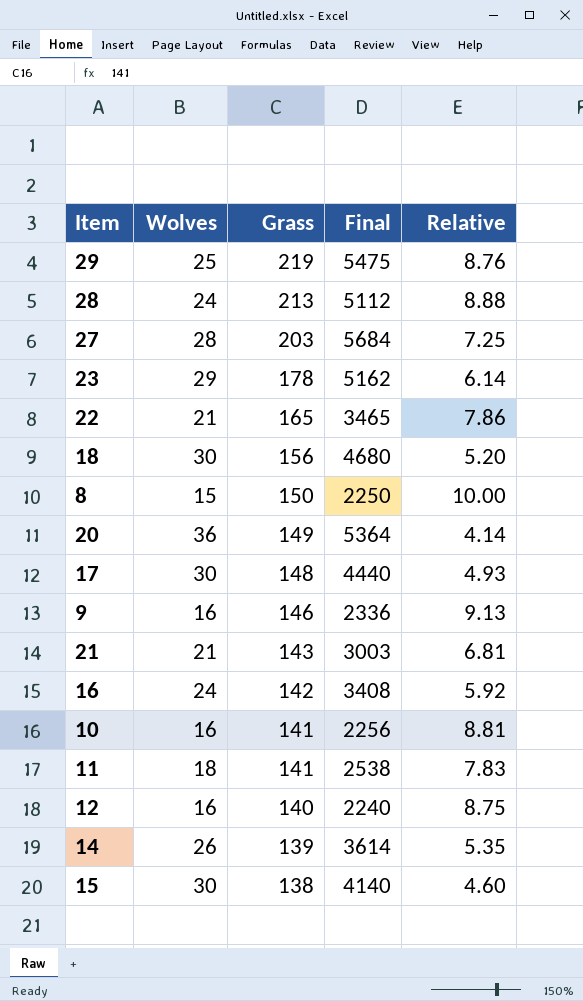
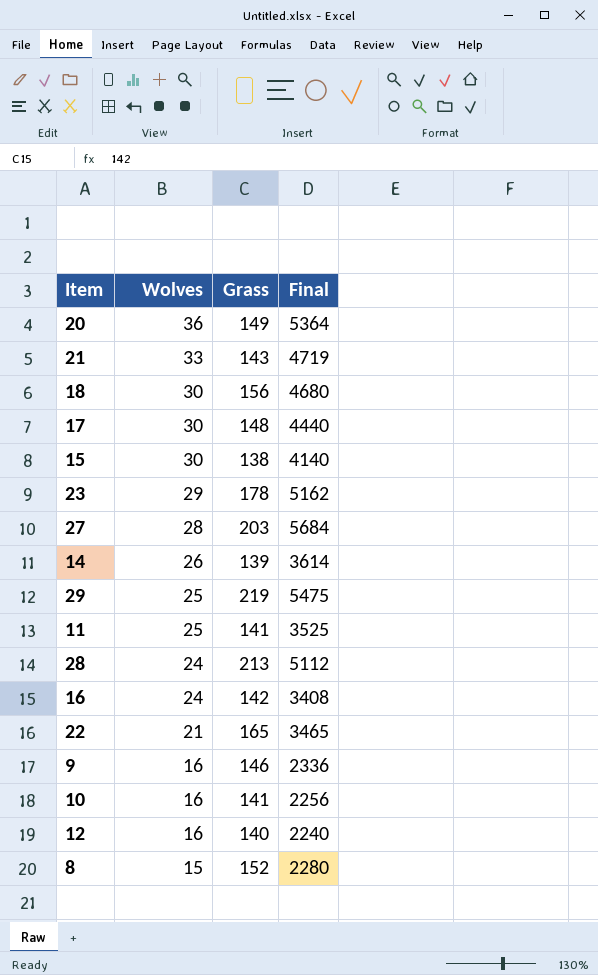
row order: Grass descending -> Wolves descending
column Relative | formula: [Grass] / [Wolves] -> none
21 | Wolves: 21 -> 33
21 | Final: 3003 -> 4719
11 | Wolves: 18 -> 25
11 | Final: 2538 -> 3525
8 | Grass: 150 -> 152
8 | Final: 2250 -> 2280

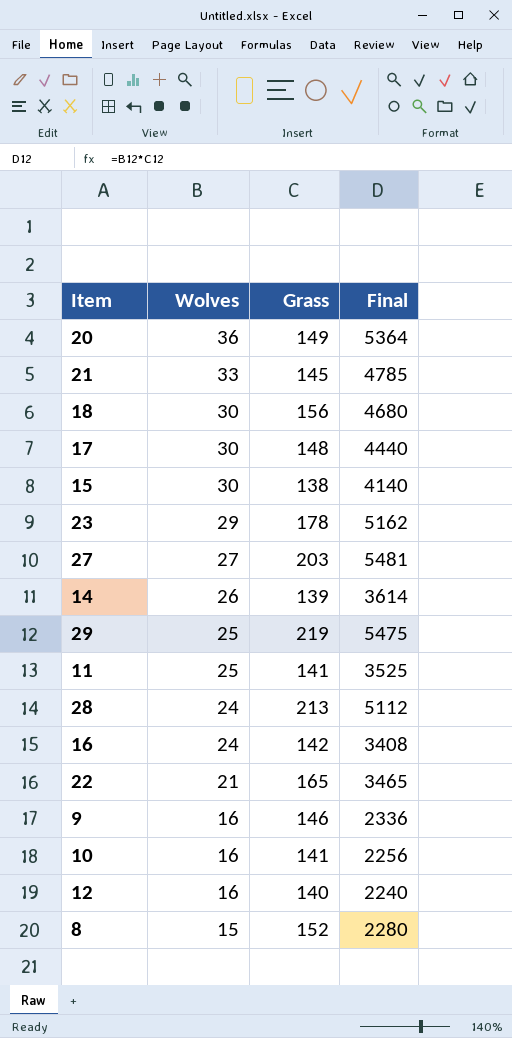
21 | Grass: 143 -> 145
21 | Final: 4719 -> 4785
27 | Wolves: 28 -> 27
27 | Final: 5684 -> 5481

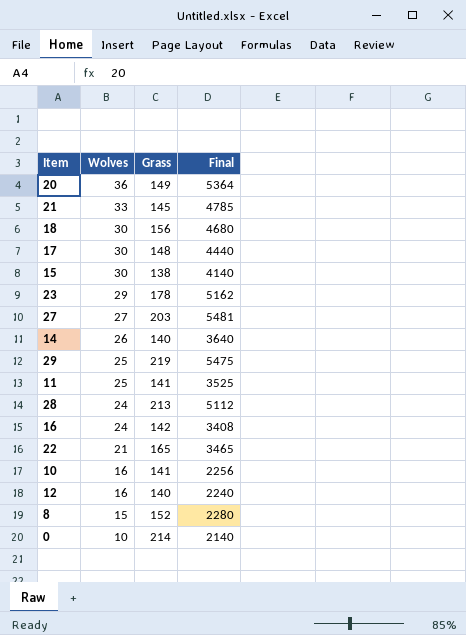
row 9: 16 | 146 | 2336 -> none
14 | Grass: 139 -> 140
14 | Final: 3614 -> 3640
row 0: none -> 10 | 214 | 2140

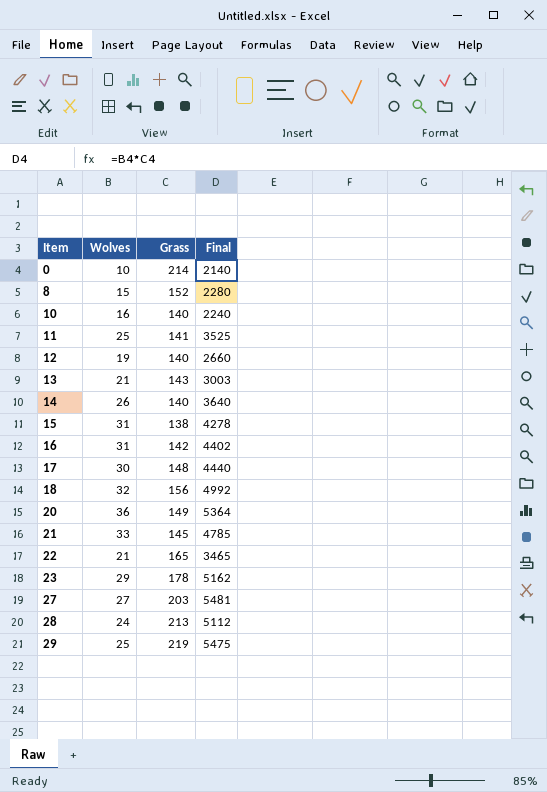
row order: Wolves descending -> Item ascending
10 | Grass: 141 -> 140
10 | Final: 2256 -> 2240
12 | Wolves: 16 -> 19
12 | Final: 2240 -> 2660
row 13: none -> 21 | 143 | 3003
15 | Wolves: 30 -> 31
15 | Final: 4140 -> 4278
16 | Wolves: 24 -> 31
16 | Final: 3408 -> 4402
18 | Wolves: 30 -> 32
18 | Final: 4680 -> 4992

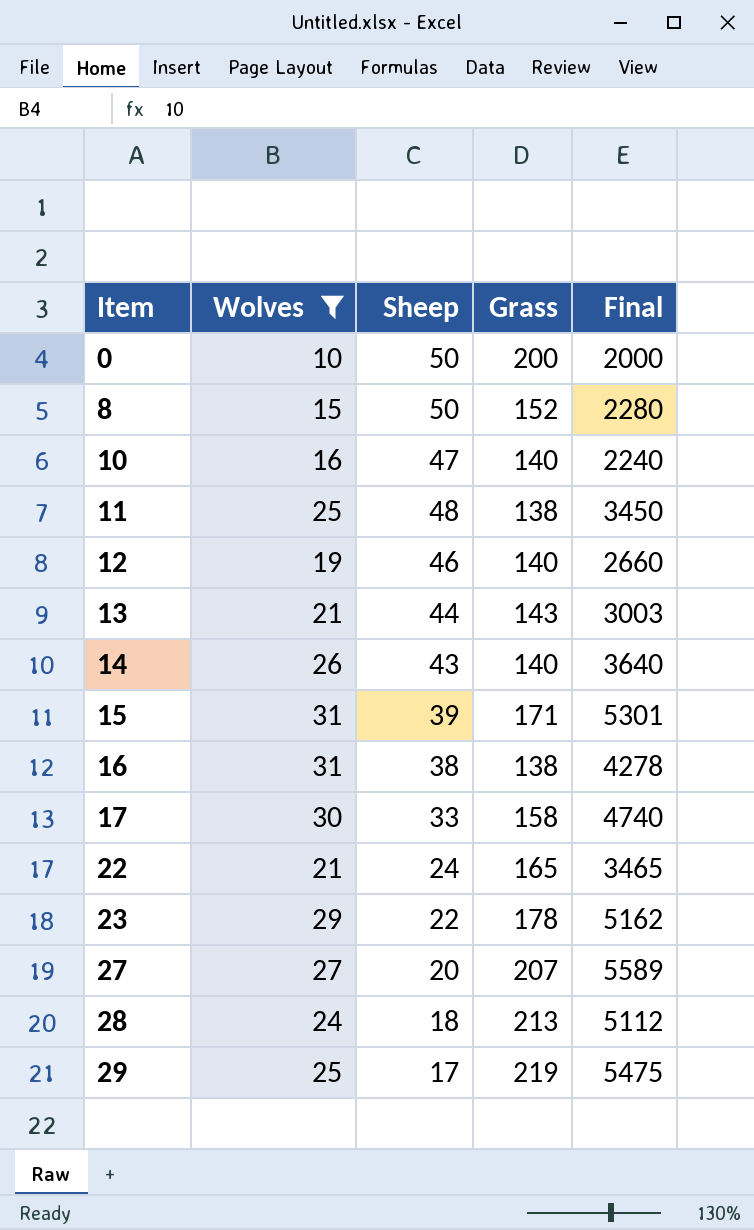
filter: none -> Wolves <= 31
column Sheep | position: none -> 3
0 | Grass: 214 -> 200
0 | Final: 2140 -> 2000
11 | Grass: 141 -> 138
11 | Final: 3525 -> 3450
15 | Grass: 138 -> 171
15 | Final: 4278 -> 5301
16 | Grass: 142 -> 138
16 | Final: 4402 -> 4278
17 | Grass: 148 -> 158
17 | Final: 4440 -> 4740
27 | Grass: 203 -> 207
27 | Final: 5481 -> 5589

